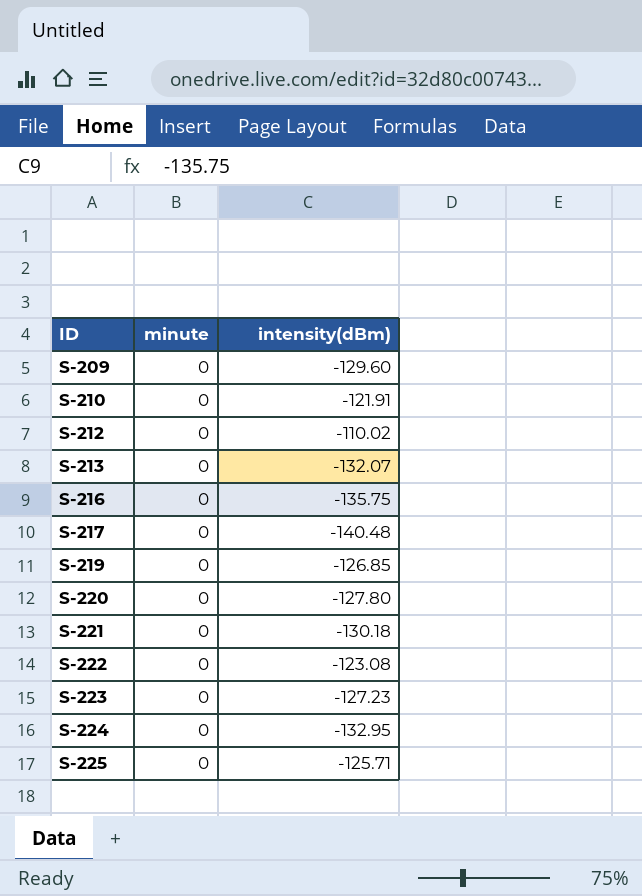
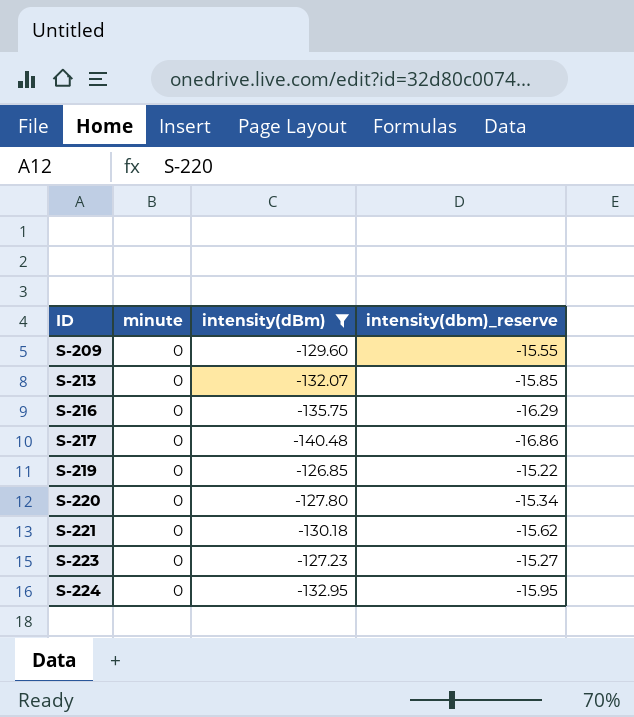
filter: none -> intensity(dBm) <= -126.85
column intensity(dbm)_reserve | formula: none -> [intensity(dBm)] * 0.12

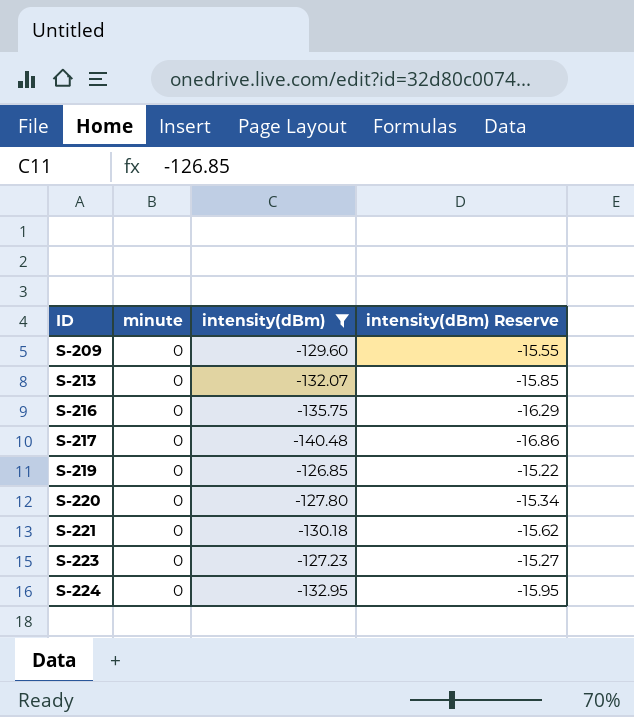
column name: intensity(dbm)_reserve -> intensity(dBm) Reserve

